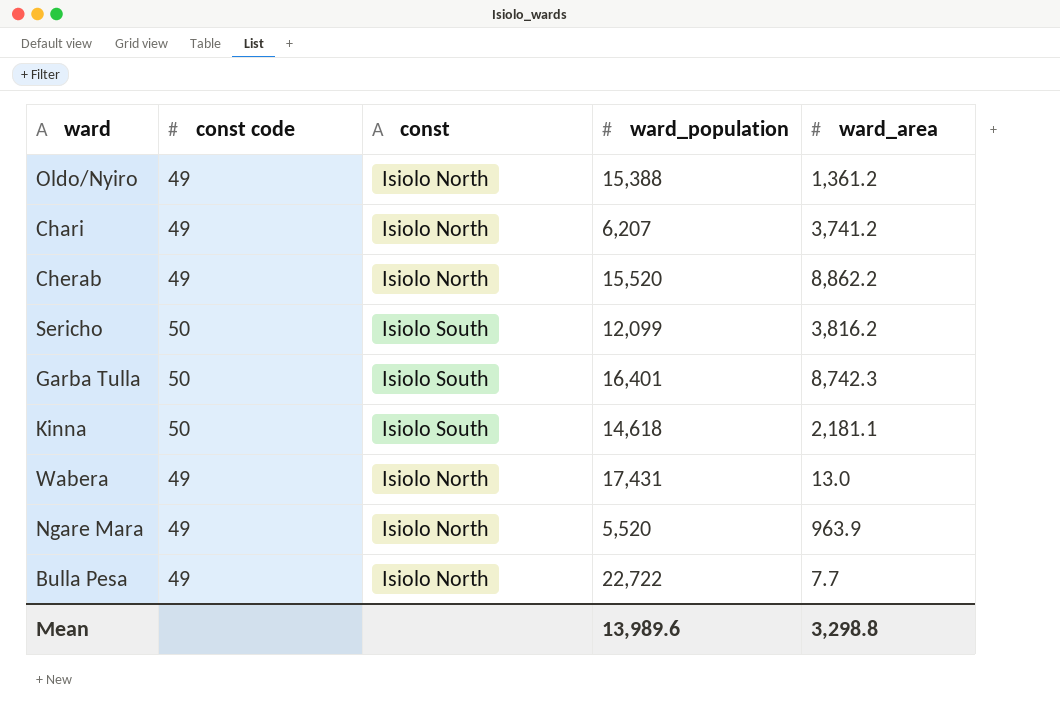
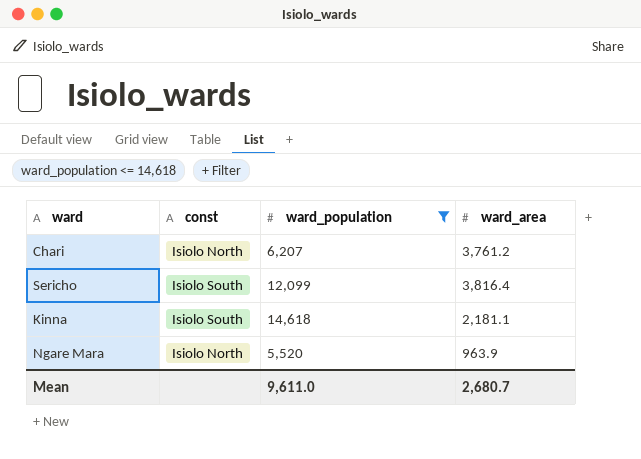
filter: none -> ward_population <= 14,618
column const code | position: 2 -> none
Chari | ward_area: 3,741.2 -> 3,761.2
Sericho | ward_area: 3,816.2 -> 3,816.4
Mean | ward_population: 13,989.6 -> 9,611.0
Mean | ward_area: 3,298.8 -> 2,680.7

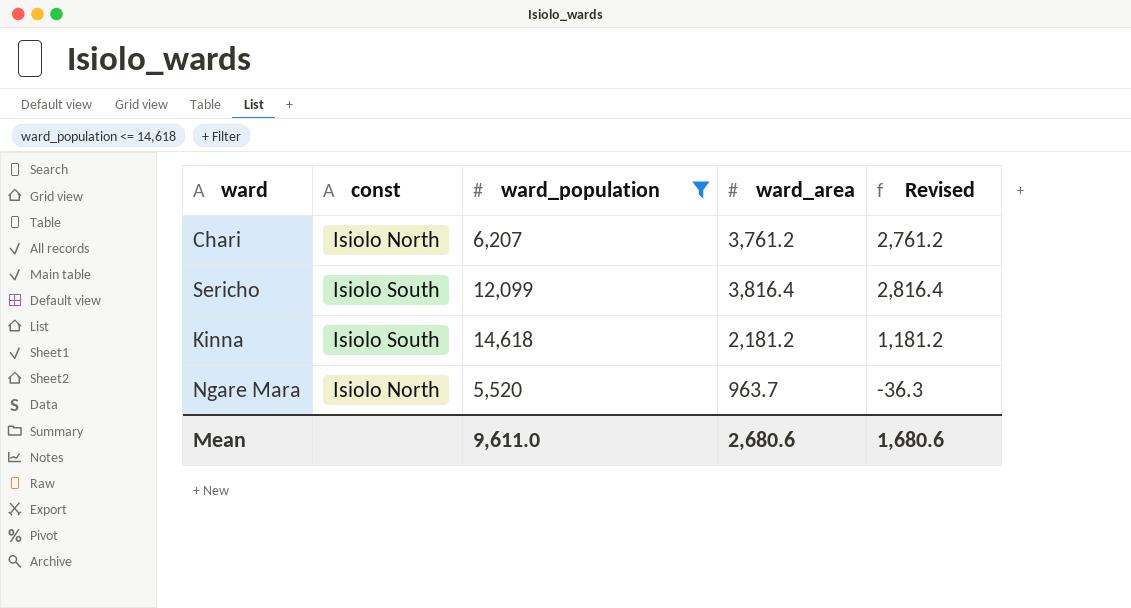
column Revised | formula: none -> [ward_area] - 1000
Kinna | ward_area: 2,181.1 -> 2,181.2
Ngare Mara | ward_area: 963.9 -> 963.7
Mean | ward_area: 2,680.7 -> 2,680.6

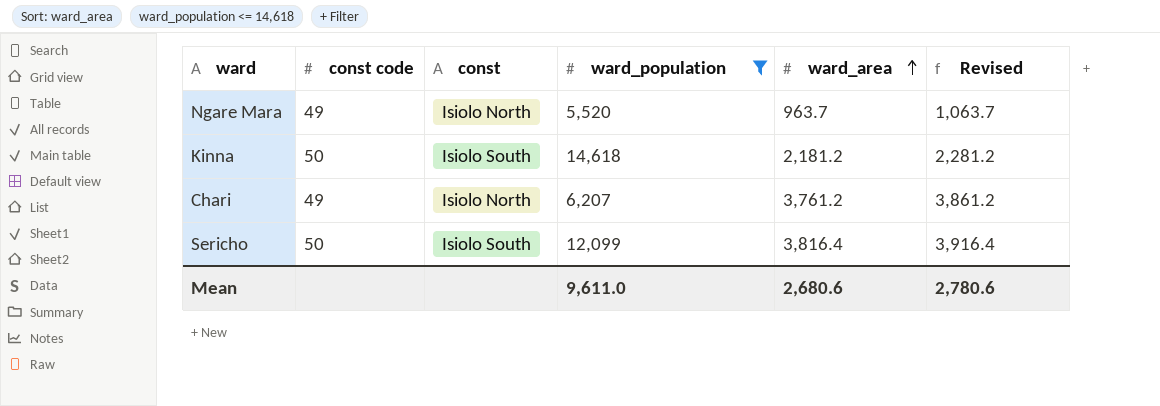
row order: none -> ward_area ascending
column const code | position: none -> 2
column Revised | formula: [ward_area] - 1000 -> [ward_area] + 100
Mean | Revised: 1,680.6 -> 2,780.6

